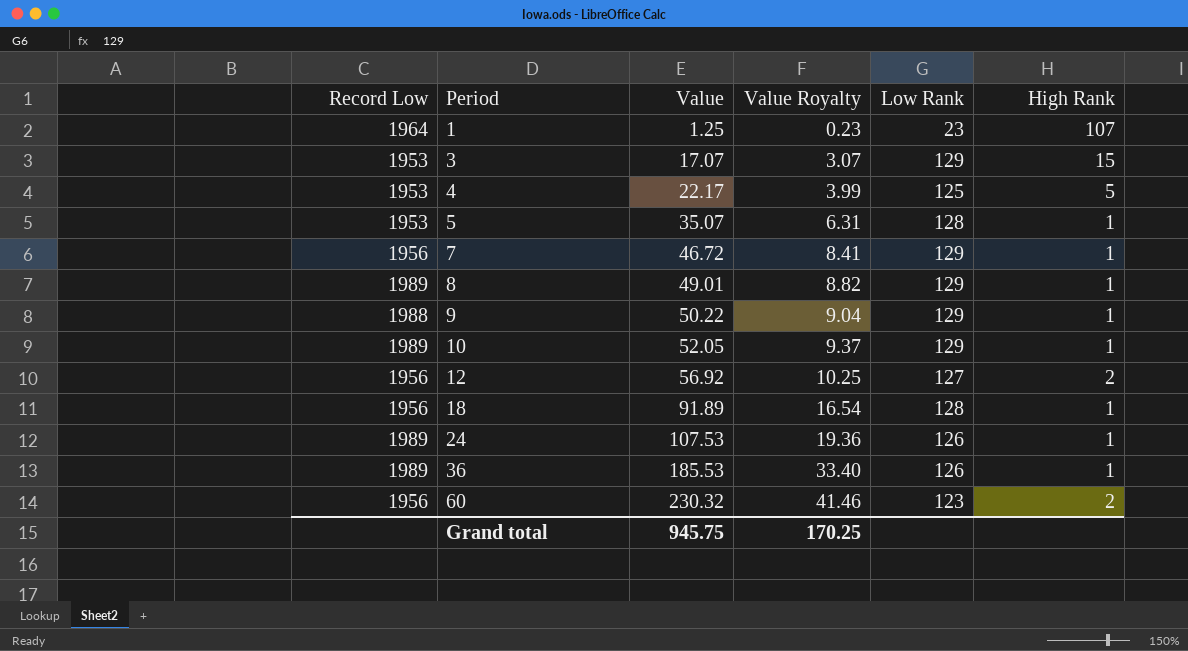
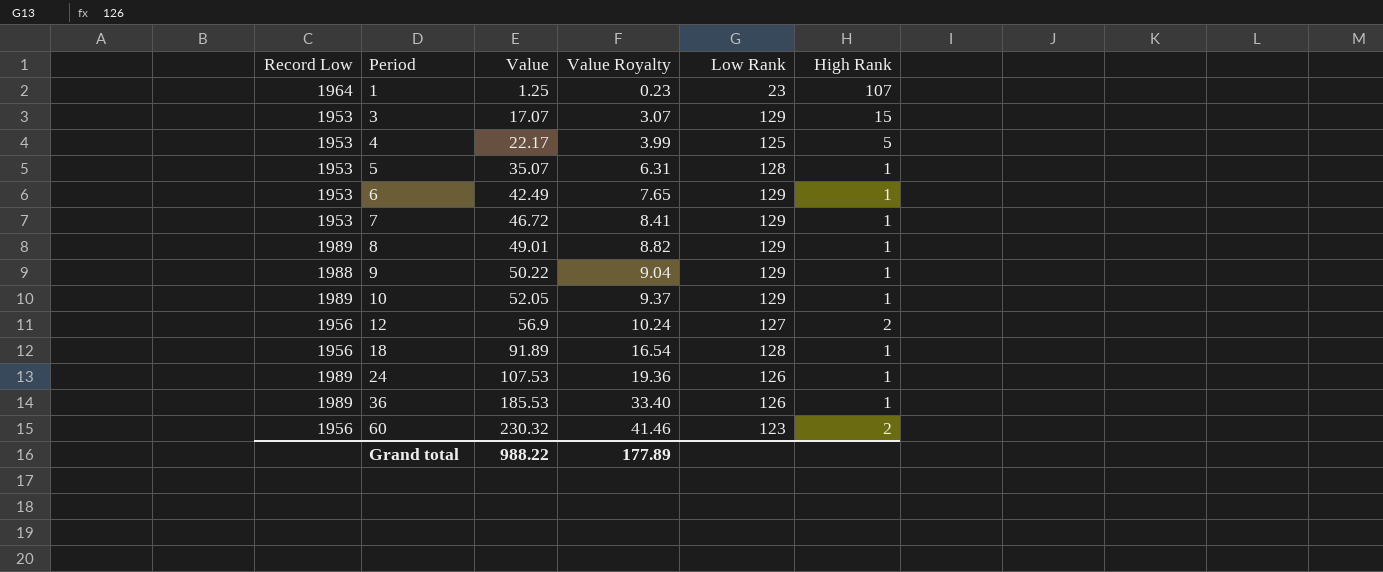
row 6: none -> 1953 | 42.49 | 7.65 | 129 | 1
7 | Record Low: 1956 -> 1953
12 | Value: 56.92 -> 56.9
12 | Value Royalty: 10.25 -> 10.24
Grand total | Value: 945.75 -> 988.22
Grand total | Value Royalty: 170.25 -> 177.89

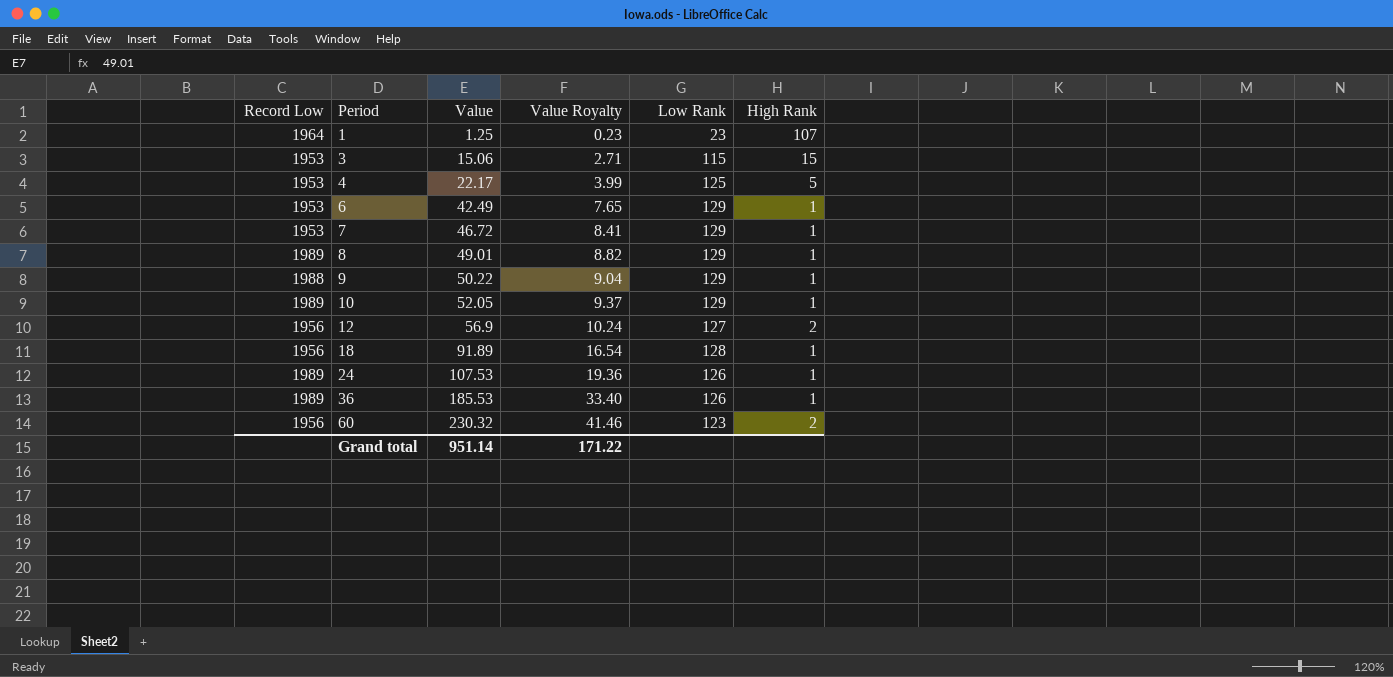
row 5: 1953 | 35.07 | 6.31 | 128 | 1 -> none
3 | Value: 17.07 -> 15.06
3 | Value Royalty: 3.07 -> 2.71
3 | Low Rank: 129 -> 115
Grand total | Value: 988.22 -> 951.14
Grand total | Value Royalty: 177.89 -> 171.22

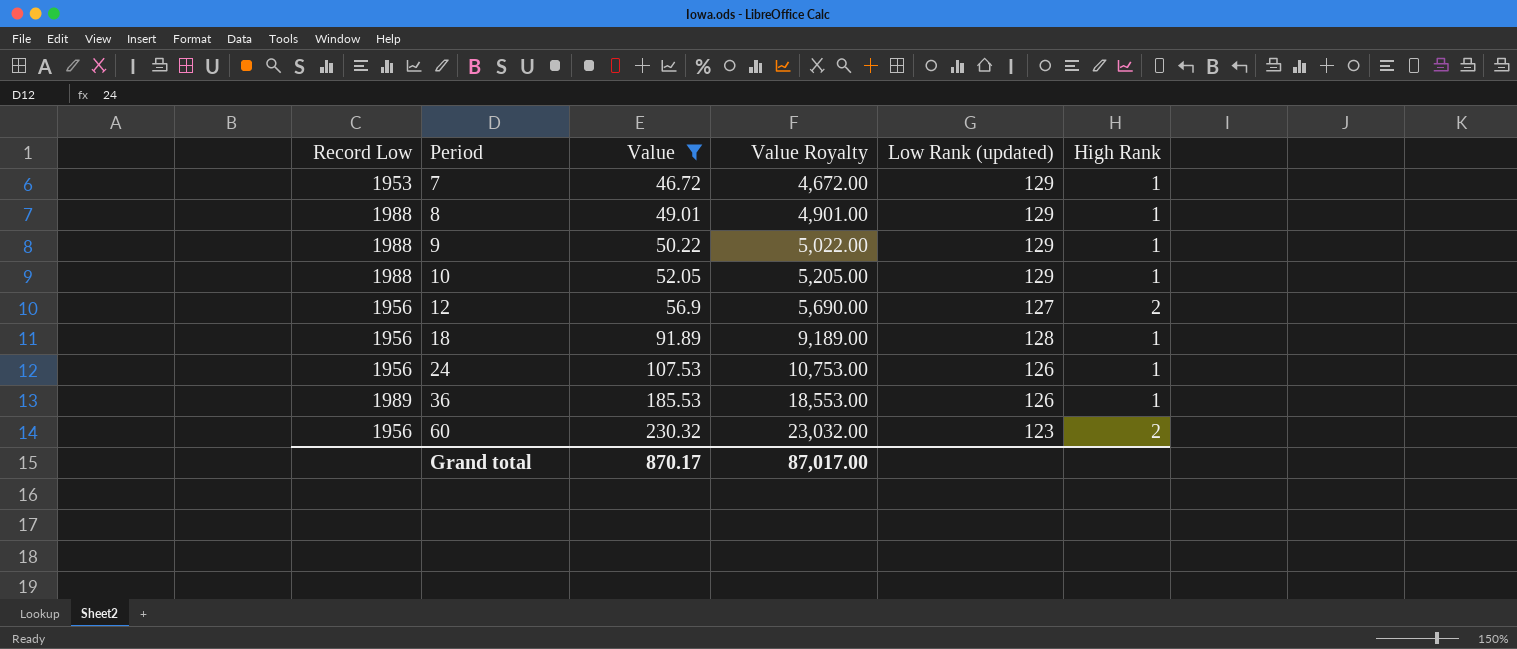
filter: none -> Value >= 46.72
column Value Royalty | formula: [Value] * 0.18 -> [Value] * 100
column name: Low Rank -> Low Rank (updated)
8 | Record Low: 1989 -> 1988
10 | Record Low: 1989 -> 1988
24 | Record Low: 1989 -> 1956
Grand total | Value: 951.14 -> 870.17
Grand total | Value Royalty: 171.22 -> 87,017.00

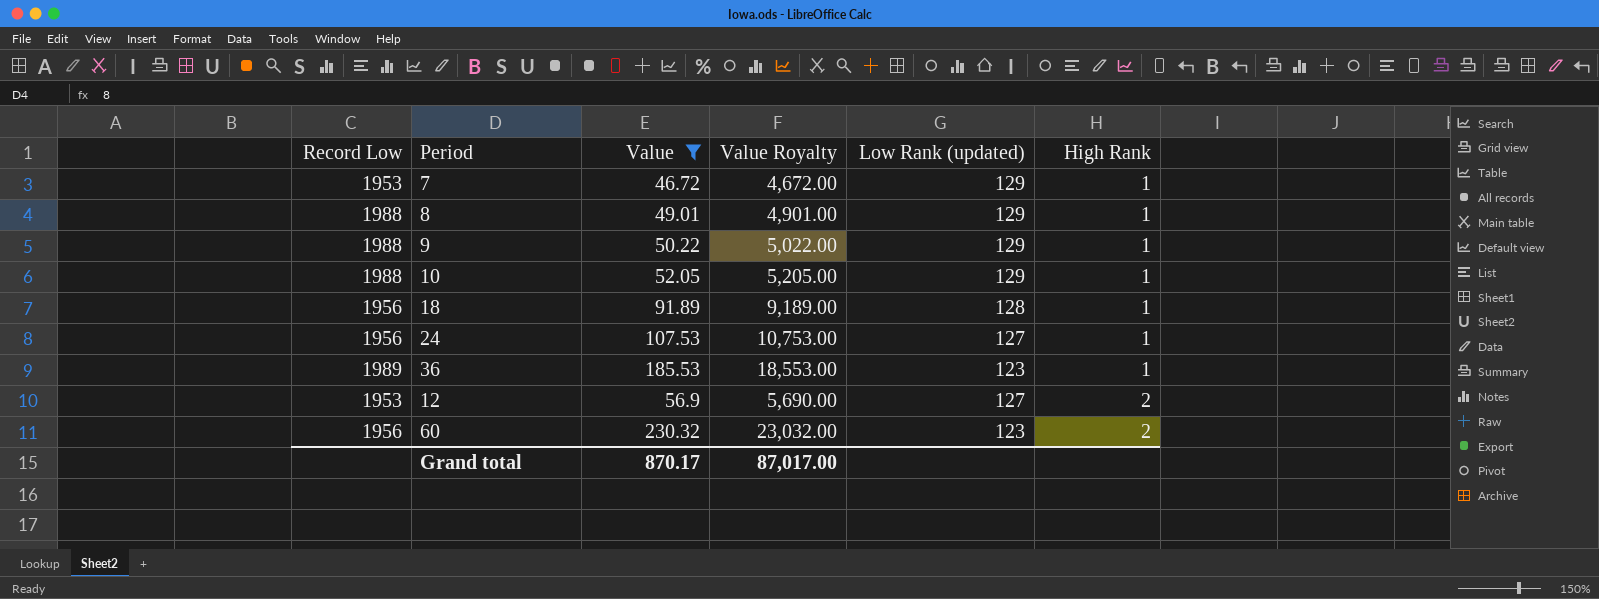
row order: Period ascending -> High Rank ascending
24 | Low Rank (updated): 126 -> 127
36 | Low Rank (updated): 126 -> 123
12 | Record Low: 1956 -> 1953

